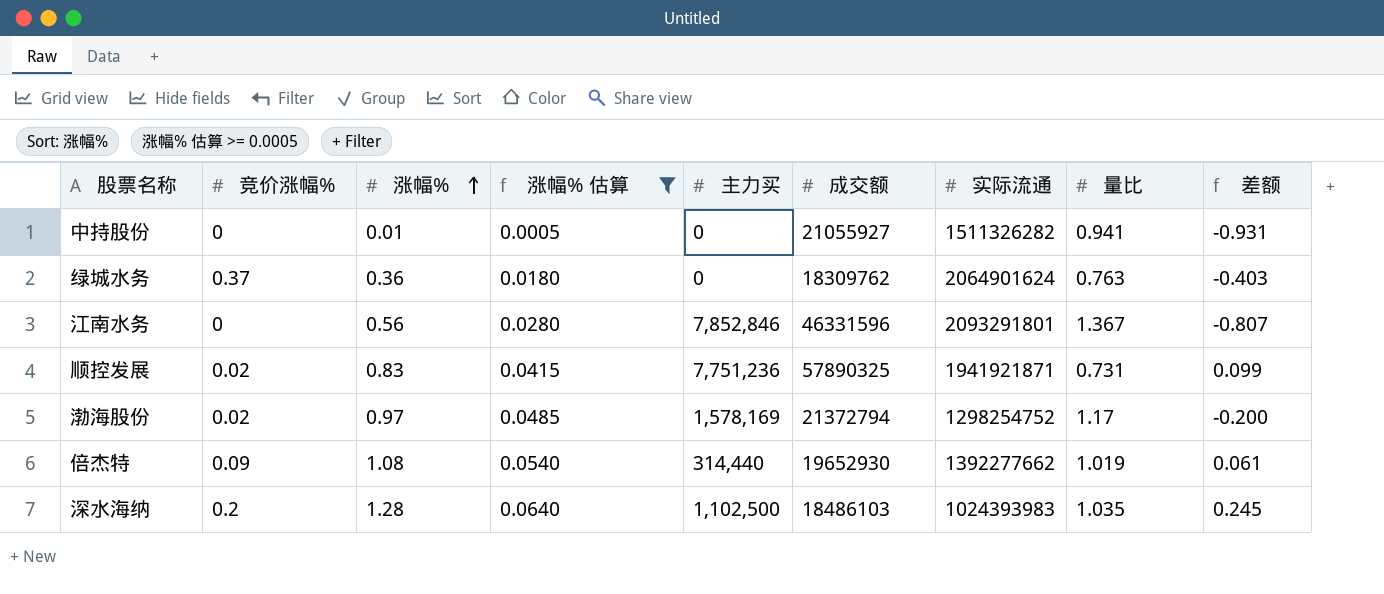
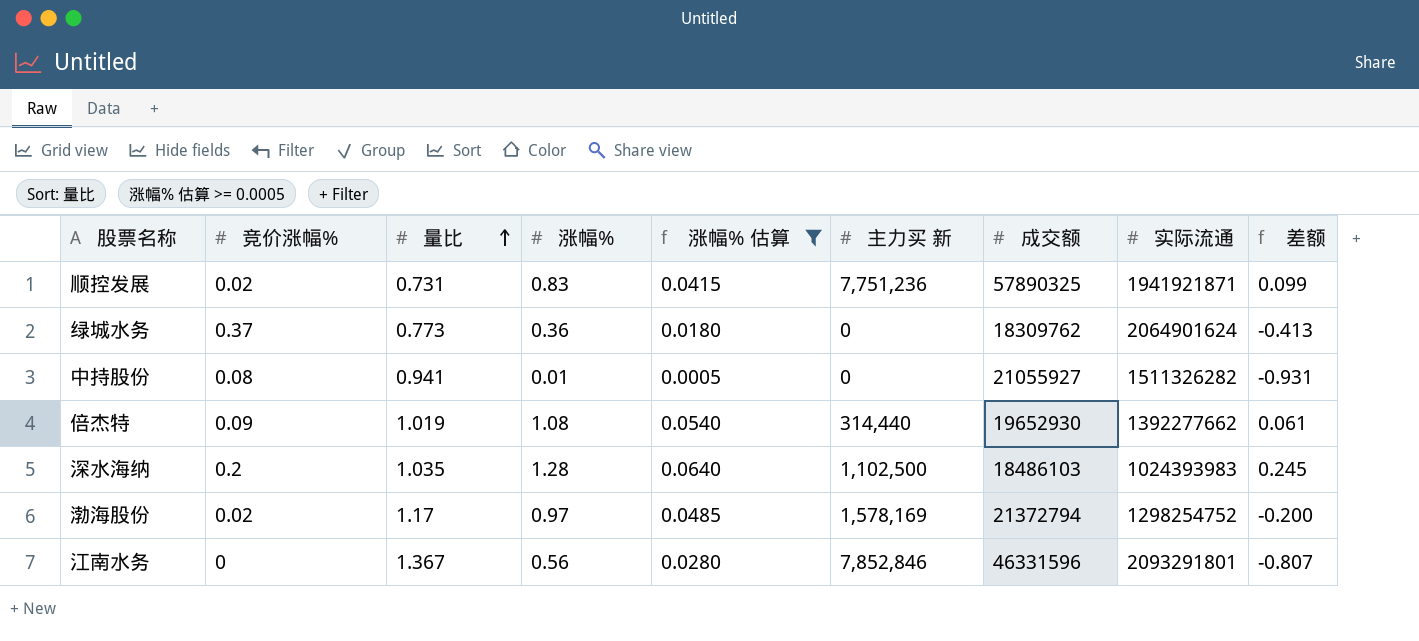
row order: 涨幅% ascending -> 量比 ascending
column 量比 | position: 8 -> 3
column name: 主力买 -> 主力买 新
绿城水务 | 量比: 0.763 -> 0.773
绿城水务 | 差额: -0.403 -> -0.413
中持股份 | 竞价涨幅%: 0 -> 0.08

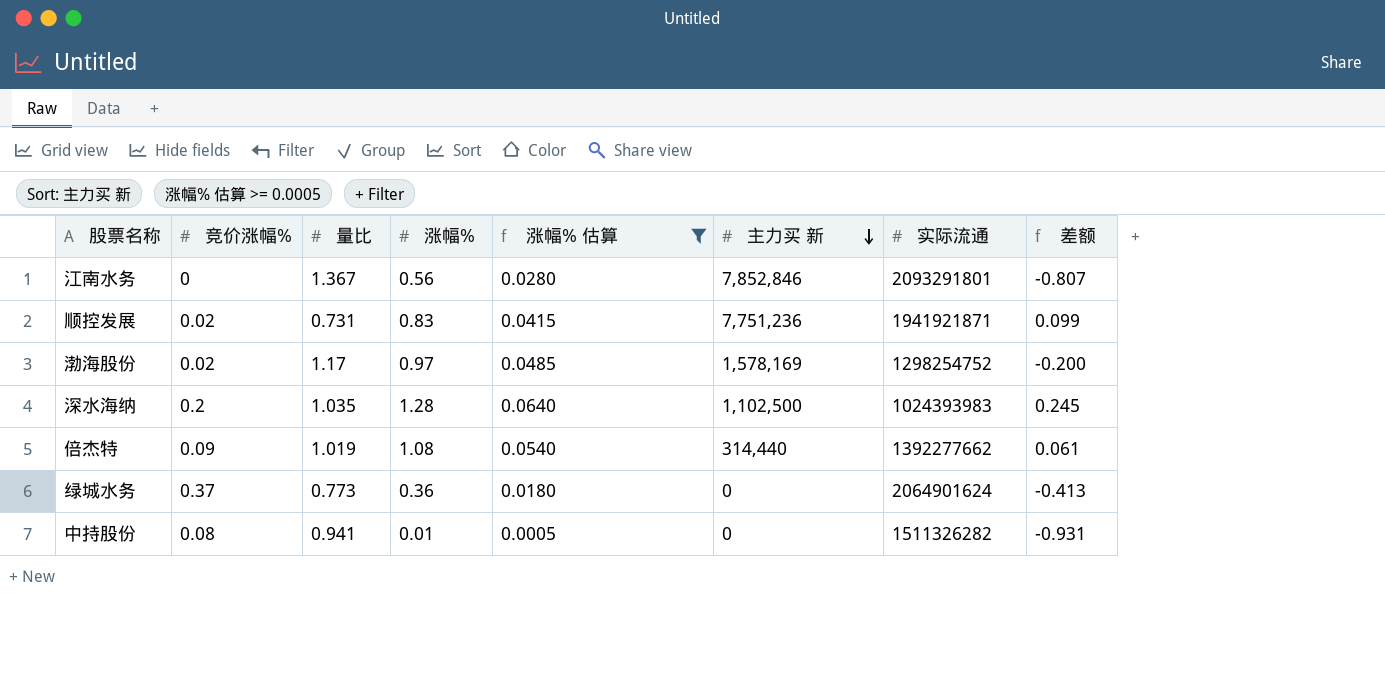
row order: 量比 ascending -> 主力买 新 descending
column 成交额 | position: 7 -> none

